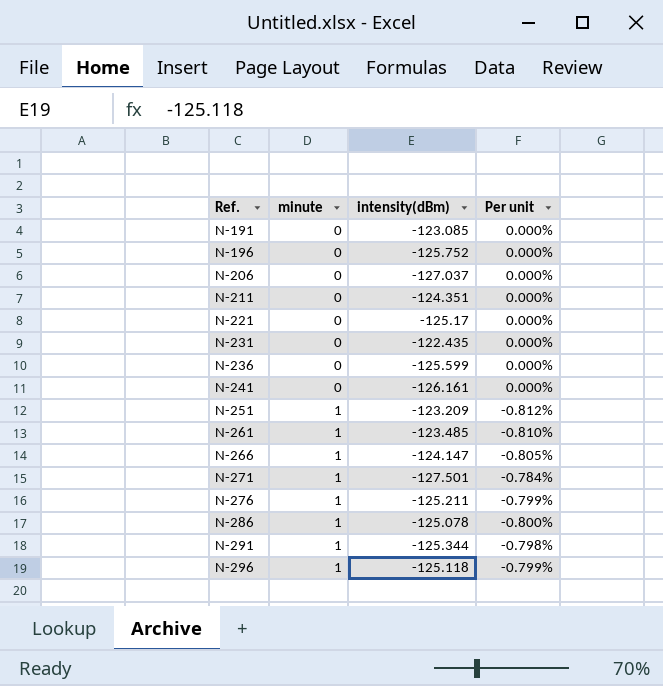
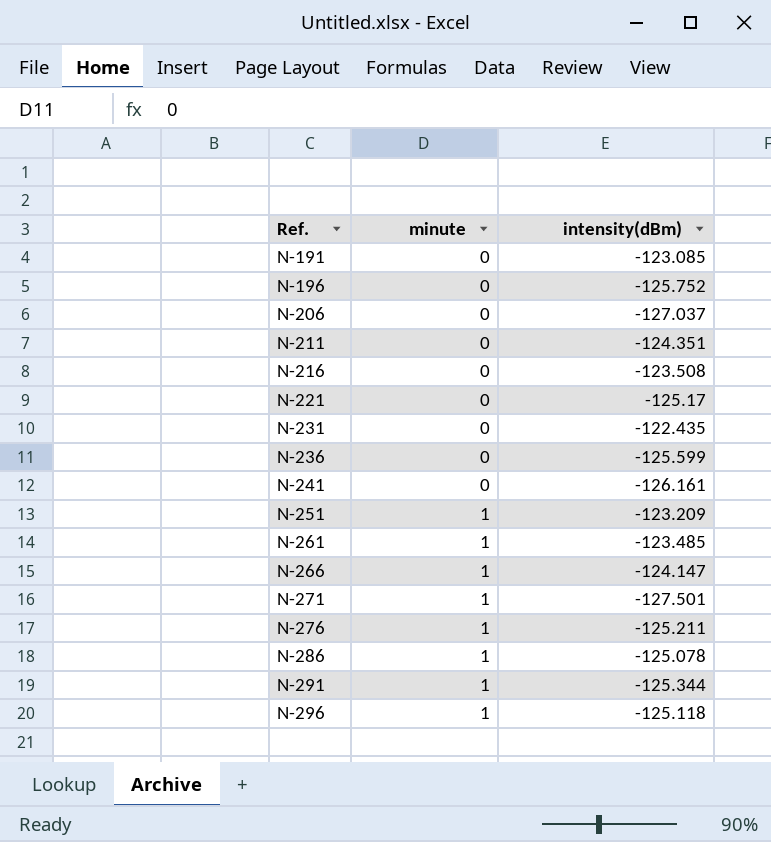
column Per unit | formula: [minute] / [intensity(dBm)] -> none
row N-216: none -> 0 | -123.508

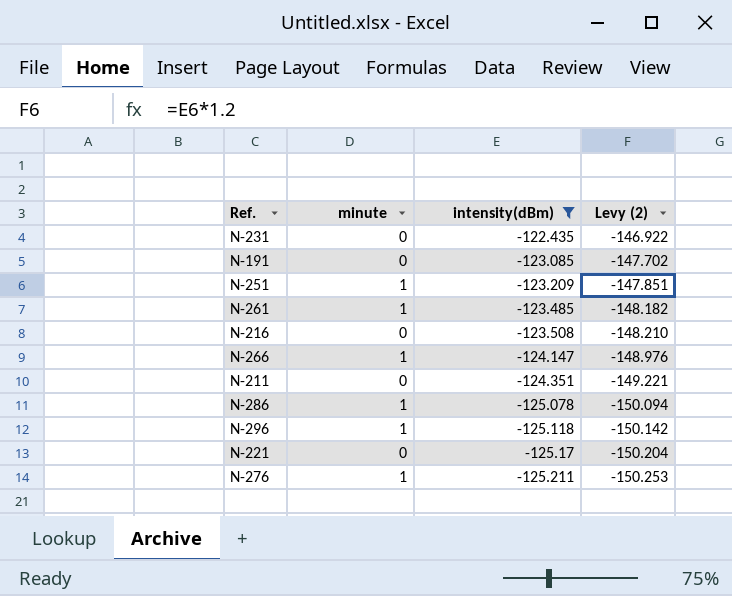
filter: none -> intensity(dBm) >= -125.211
row order: Ref. ascending -> intensity(dBm) descending
column Levy (2) | formula: none -> [intensity(dBm)] * 1.2

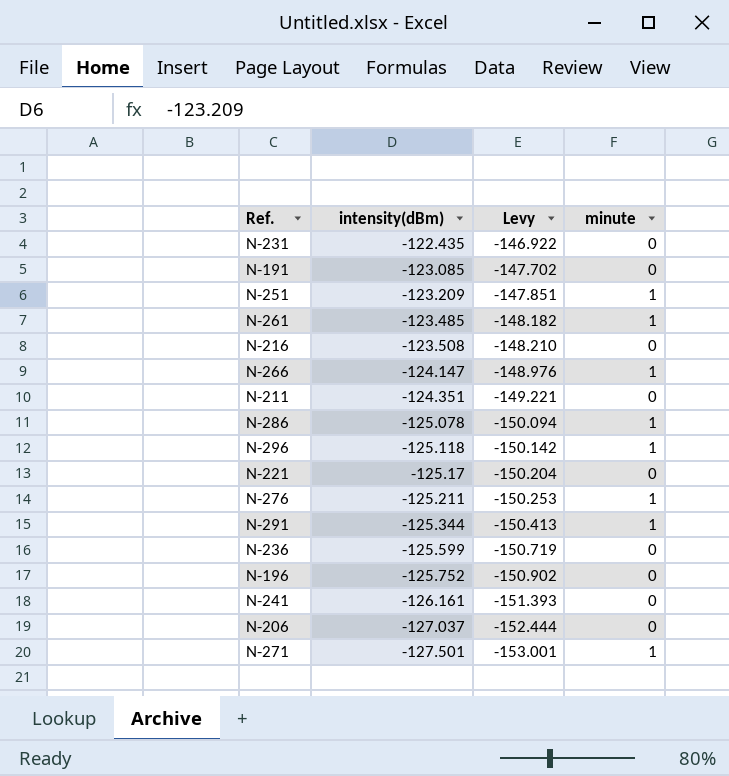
filter: intensity(dBm) >= -125.211 -> none
column name: Levy (2) -> Levy
column minute | position: 2 -> 4

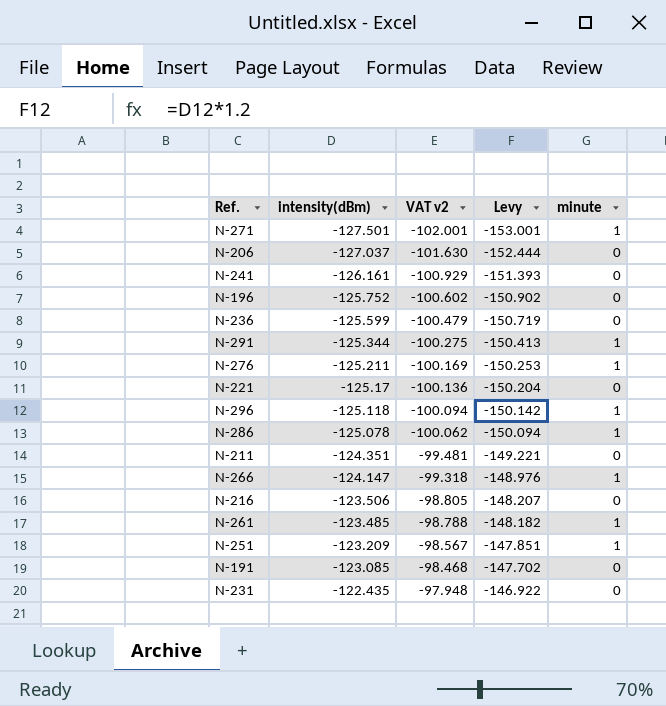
row order: intensity(dBm) descending -> intensity(dBm) ascending
column VAT v2 | formula: none -> [intensity(dBm)] * 0.8
N-216 | intensity(dBm): -123.508 -> -123.506
N-216 | Levy: -148.210 -> -148.207

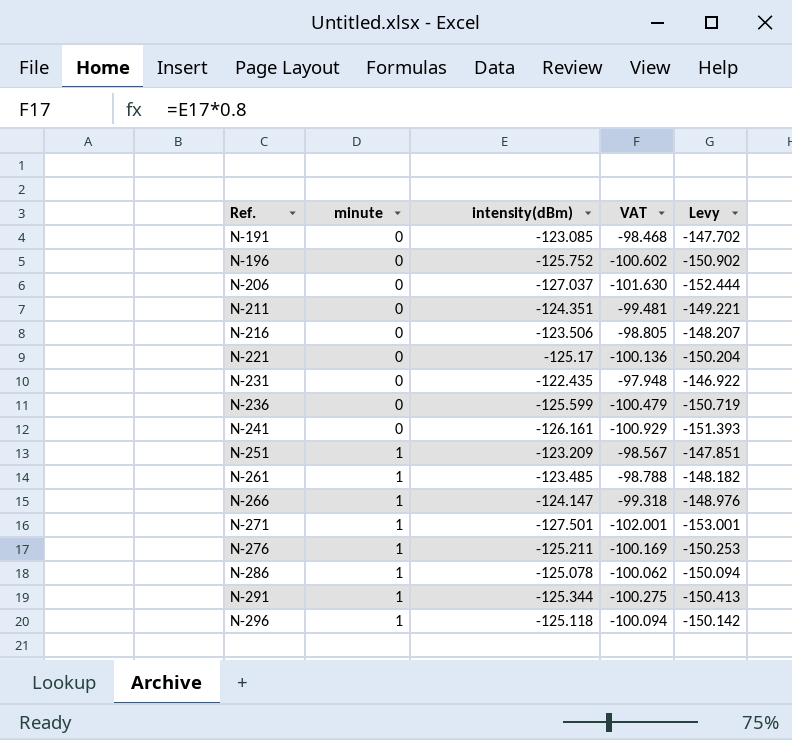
row order: intensity(dBm) ascending -> Ref. ascending
column minute | position: 5 -> 2
column name: VAT v2 -> VAT

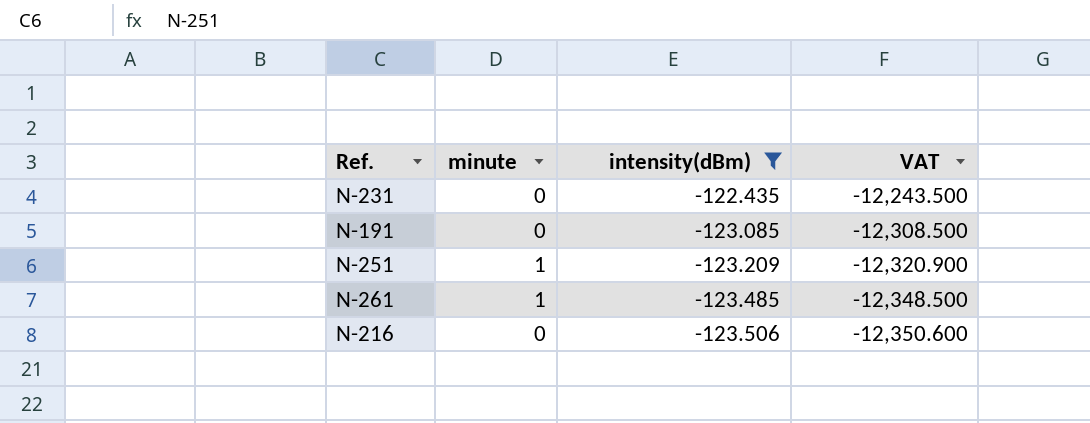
filter: none -> intensity(dBm) >= -123.506
row order: Ref. ascending -> intensity(dBm) descending
column Levy | formula: [intensity(dBm)] * 1.2 -> none
column VAT | formula: [intensity(dBm)] * 0.8 -> [intensity(dBm)] * 100

